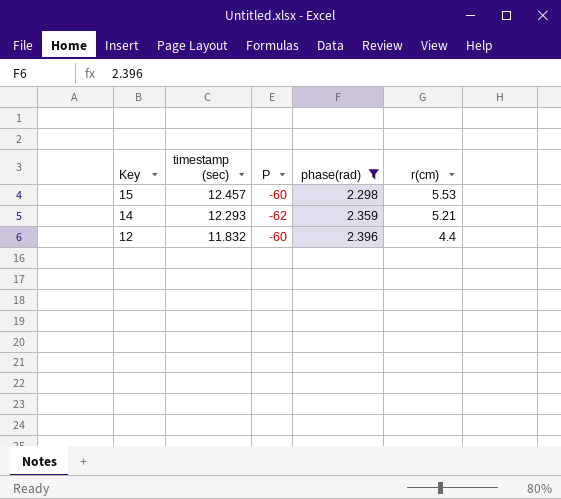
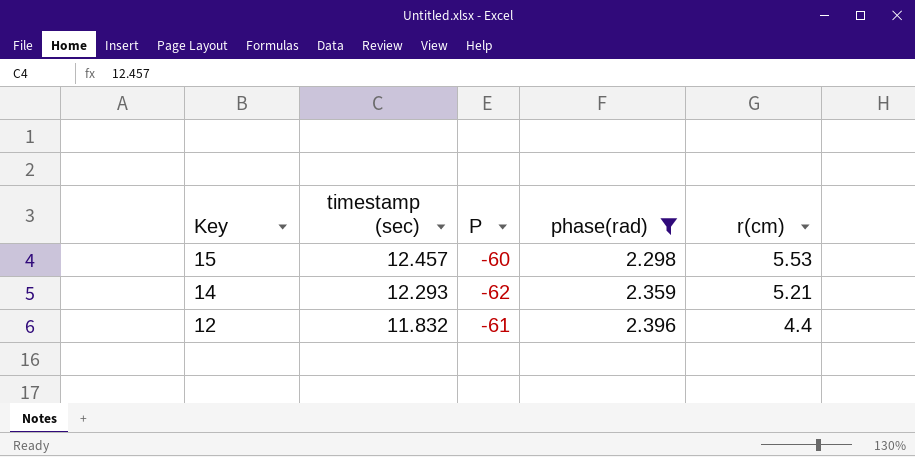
12 | P: -60 -> -61

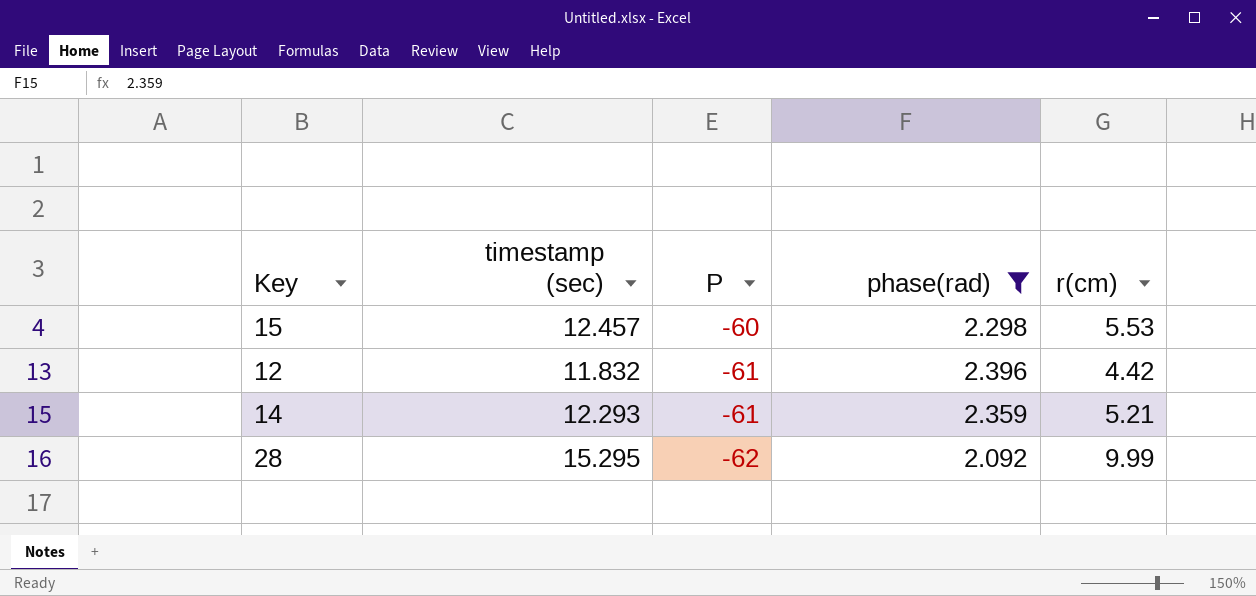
row order: Key descending -> P descending
12 | r(cm): 4.4 -> 4.42
14 | P: -62 -> -61
row 28: none -> 15.295 | -62 | 2.092 | 9.99

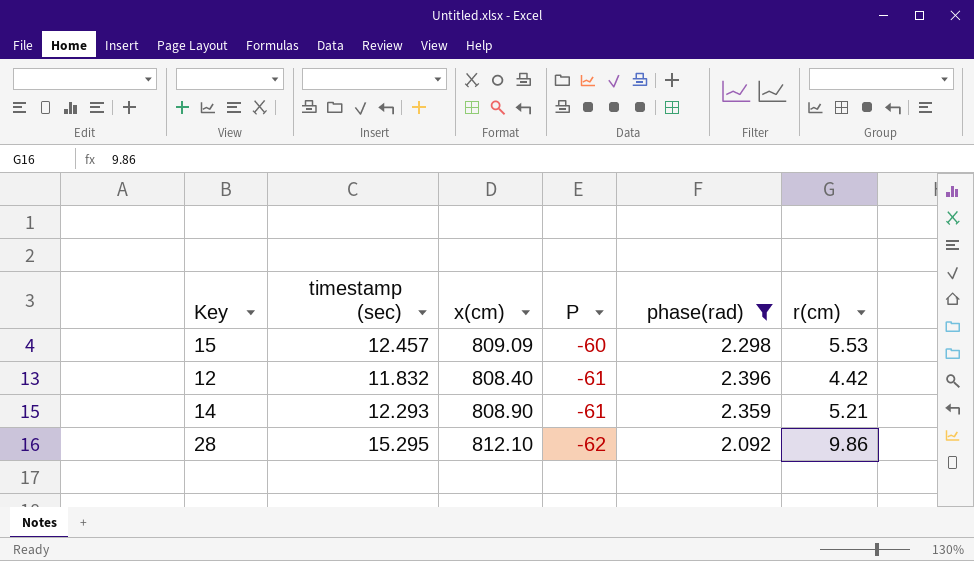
column x(cm) | position: none -> 3
28 | r(cm): 9.99 -> 9.86

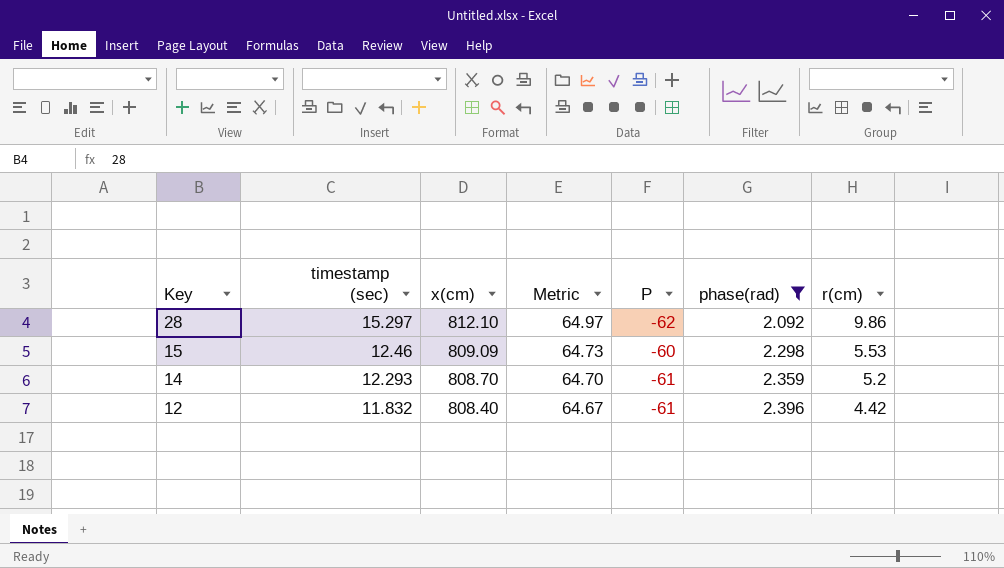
row order: P descending -> Key descending
column Metric | formula: none -> [x(cm)] * 0.08
28 | timestamp (sec): 15.295 -> 15.297
15 | timestamp (sec): 12.457 -> 12.46
14 | x(cm): 808.90 -> 808.70
14 | r(cm): 5.21 -> 5.2

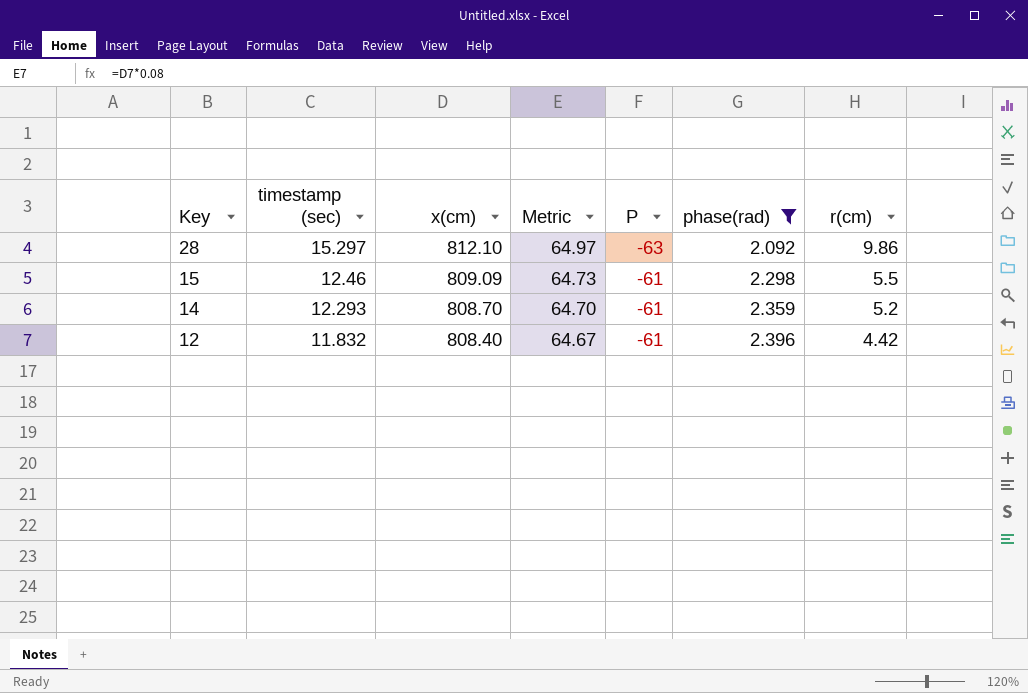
28 | P: -62 -> -63
15 | P: -60 -> -61
15 | r(cm): 5.53 -> 5.5

